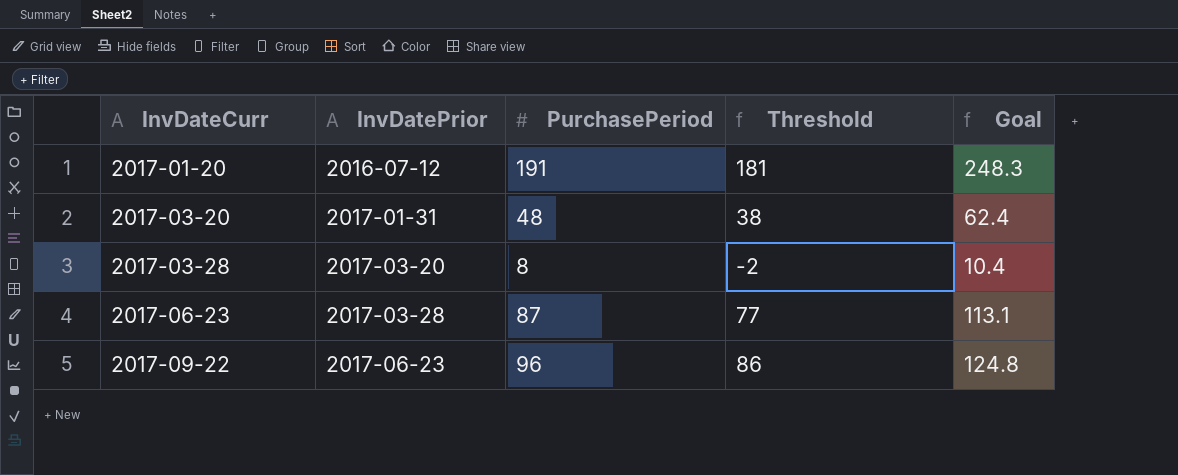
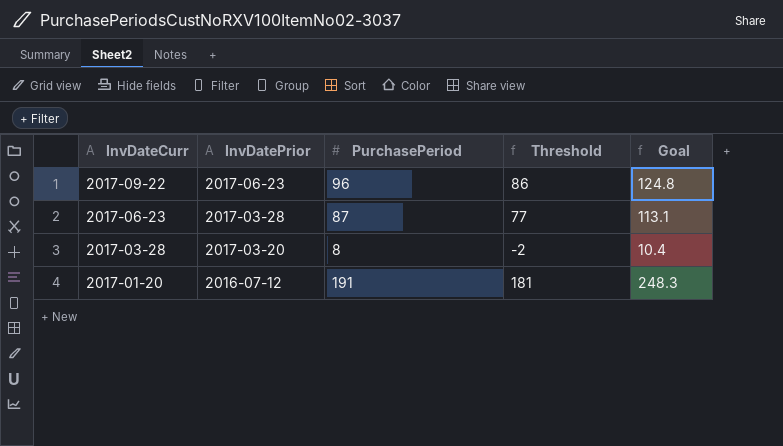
row order: InvDateCurr ascending -> InvDateCurr descending
row 2017-03-20: 2017-01-31 | 48 | 38 | 62.4 -> none

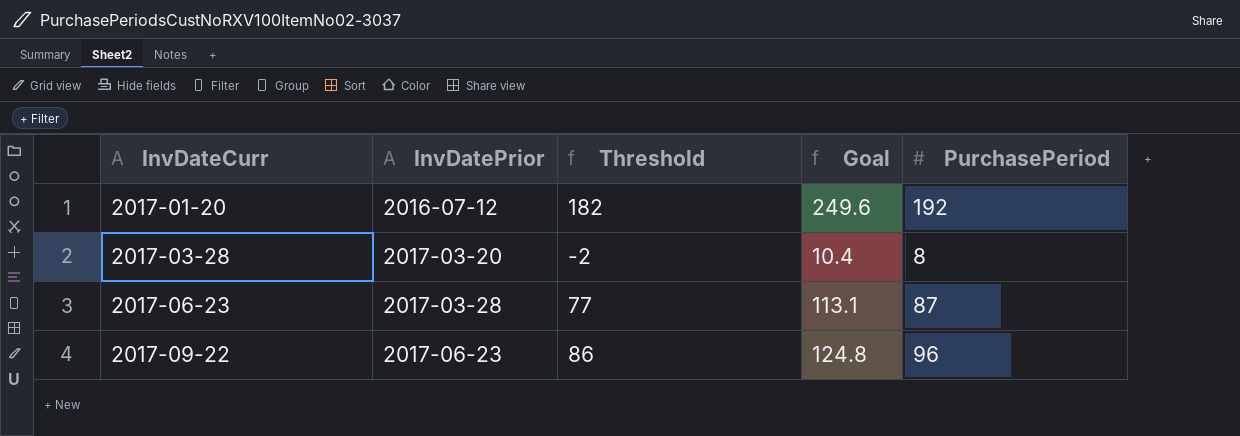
row order: InvDateCurr descending -> InvDateCurr ascending
column PurchasePeriod | position: 3 -> 5
2017-01-20 | Threshold: 181 -> 182
2017-01-20 | Goal: 248.3 -> 249.6
2017-01-20 | PurchasePeriod: 191 -> 192

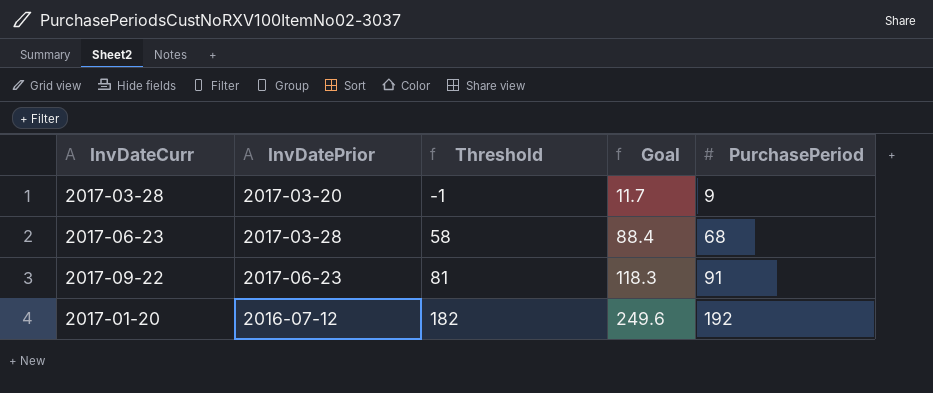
row order: InvDateCurr ascending -> Threshold ascending
2017-03-28 | Threshold: -2 -> -1
2017-03-28 | Goal: 10.4 -> 11.7
2017-03-28 | PurchasePeriod: 8 -> 9
2017-06-23 | Threshold: 77 -> 58
2017-06-23 | Goal: 113.1 -> 88.4
2017-06-23 | PurchasePeriod: 87 -> 68
2017-09-22 | Threshold: 86 -> 81
2017-09-22 | Goal: 124.8 -> 118.3
2017-09-22 | PurchasePeriod: 96 -> 91

